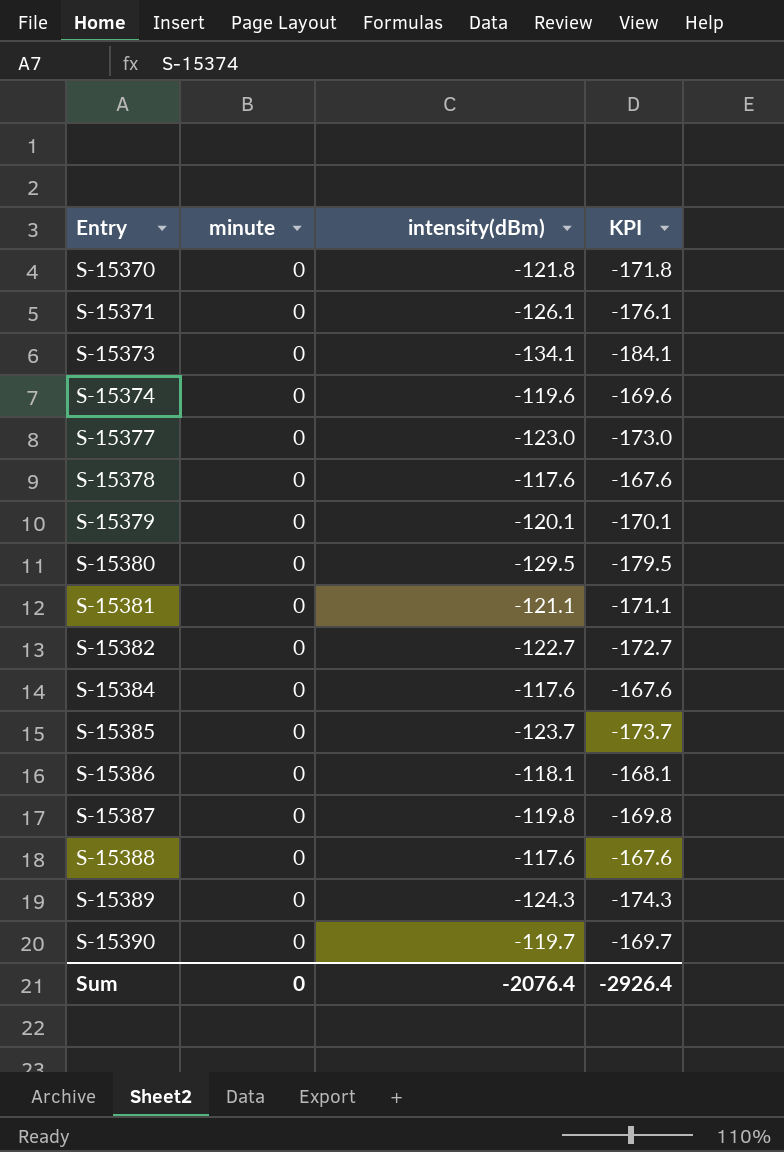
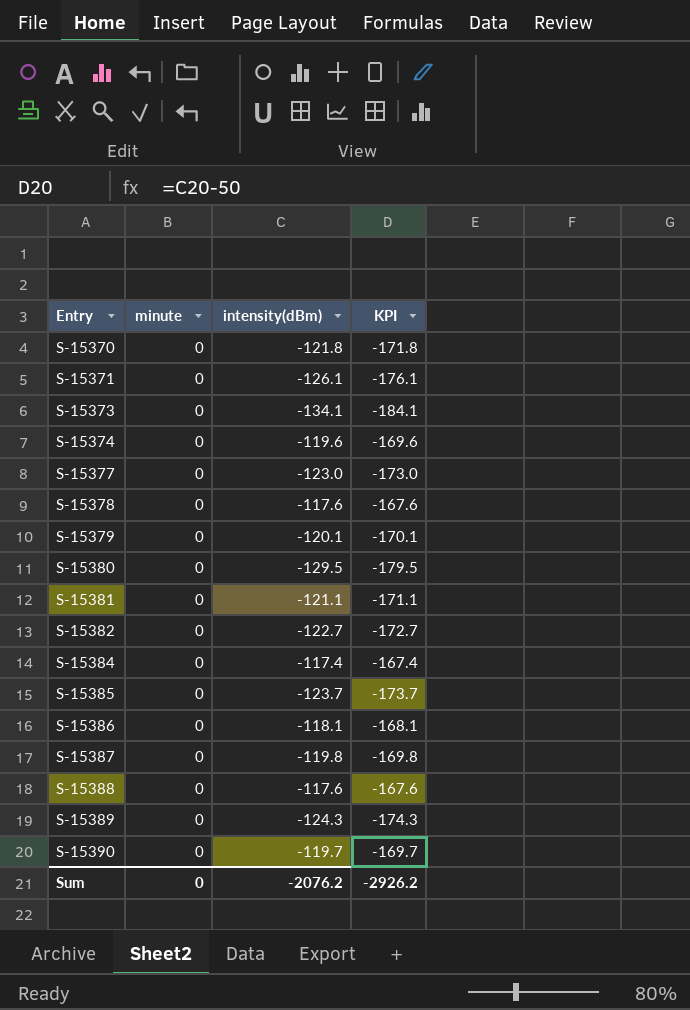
S-15384 | intensity(dBm): -117.6 -> -117.4
S-15384 | KPI: -167.6 -> -167.4
Sum | intensity(dBm): -2076.4 -> -2076.2
Sum | KPI: -2926.4 -> -2926.2

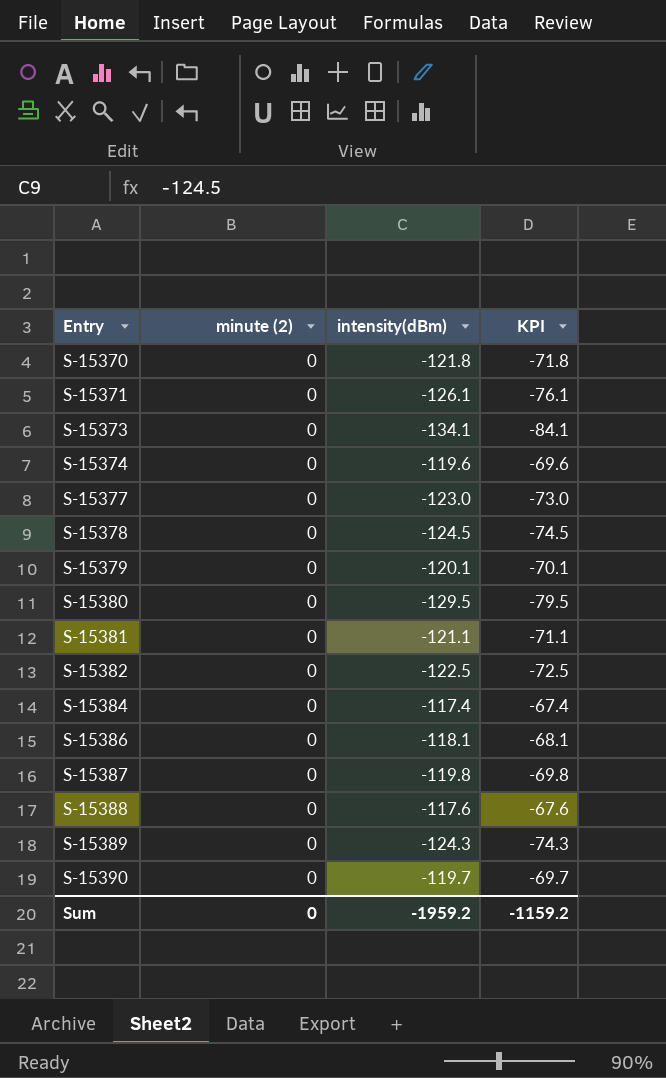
column name: minute -> minute (2)
column KPI | formula: [intensity(dBm)] - 50 -> [intensity(dBm)] + 50
row S-15385: 0 | -123.7 | -173.7 -> none
S-15378 | intensity(dBm): -117.6 -> -124.5
S-15382 | intensity(dBm): -122.7 -> -122.5
Sum | intensity(dBm): -2076.2 -> -1959.2
Sum | KPI: -2926.2 -> -1159.2

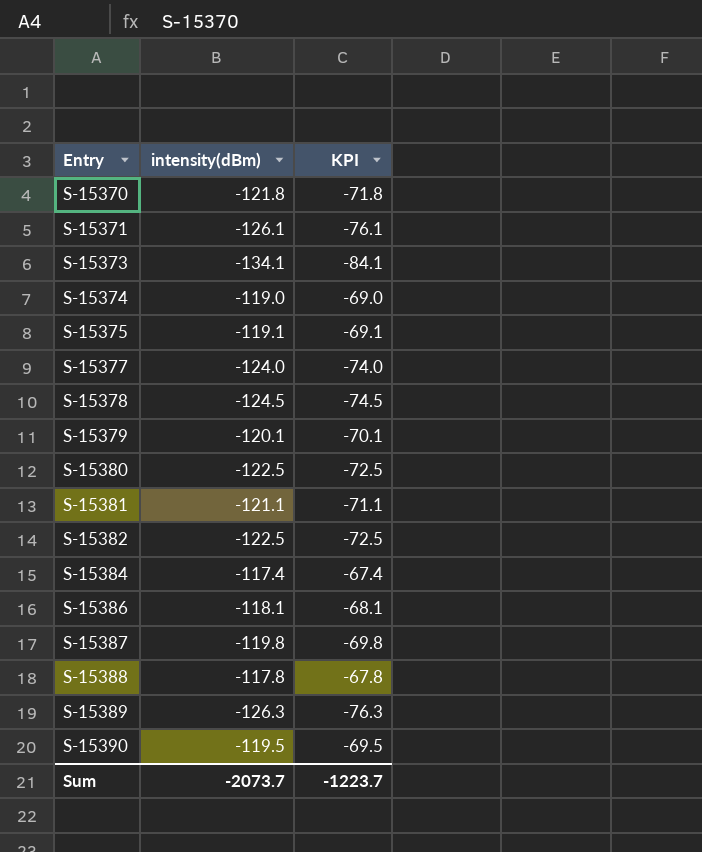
column minute (2) | position: 2 -> none
S-15374 | intensity(dBm): -119.6 -> -119.0
S-15374 | KPI: -69.6 -> -69.0
row S-15375: none -> -119.1 | -69.1
S-15377 | intensity(dBm): -123.0 -> -124.0
S-15377 | KPI: -73.0 -> -74.0
S-15380 | intensity(dBm): -129.5 -> -122.5
S-15380 | KPI: -79.5 -> -72.5
S-15388 | intensity(dBm): -117.6 -> -117.8
S-15388 | KPI: -67.6 -> -67.8
S-15389 | intensity(dBm): -124.3 -> -126.3
S-15389 | KPI: -74.3 -> -76.3
S-15390 | intensity(dBm): -119.7 -> -119.5
S-15390 | KPI: -69.7 -> -69.5
Sum | intensity(dBm): -1959.2 -> -2073.7
Sum | KPI: -1159.2 -> -1223.7

